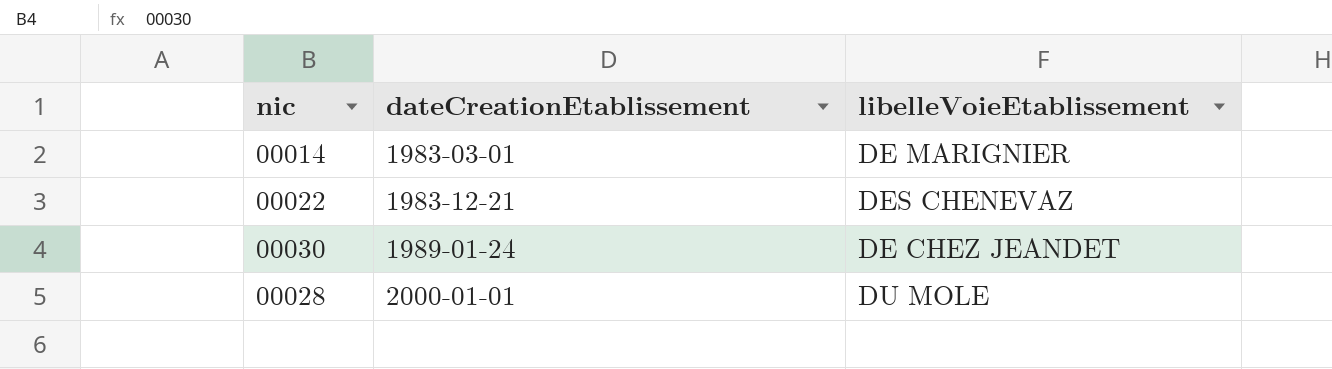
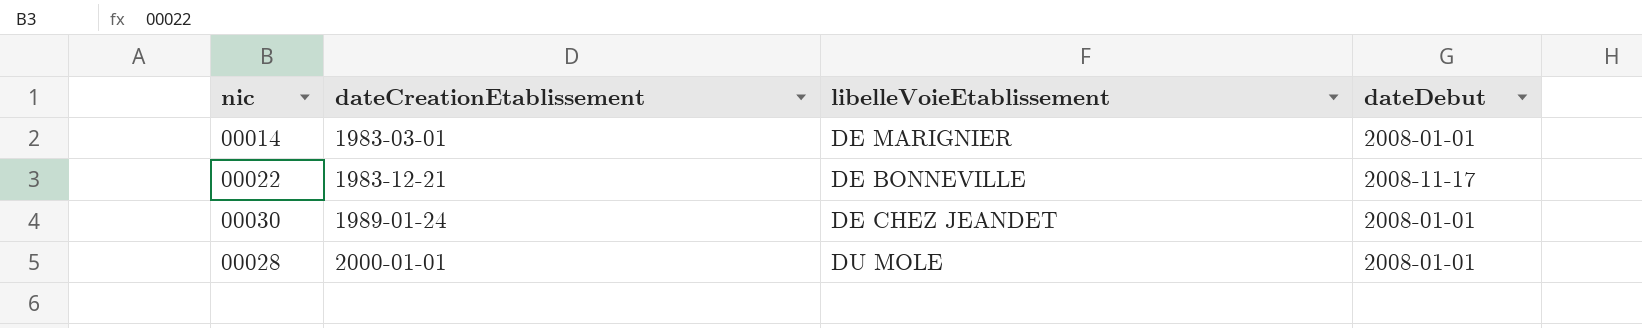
column dateDebut | position: none -> 4
00022 | libelleVoieEtablissement: DES CHENEVAZ -> DE BONNEVILLE

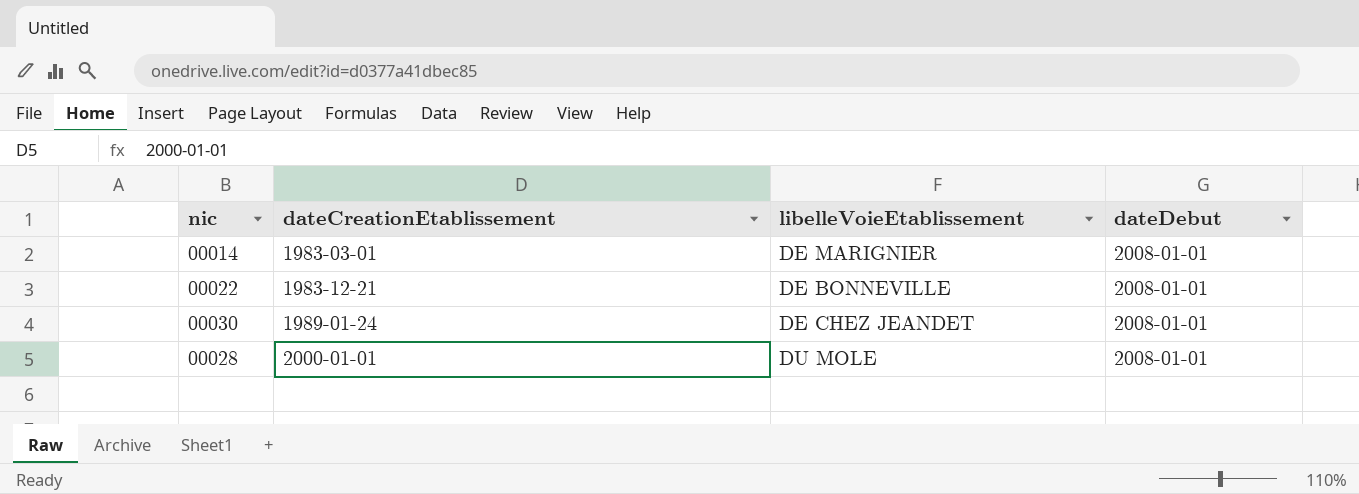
00022 | dateDebut: 2008-11-17 -> 2008-01-01

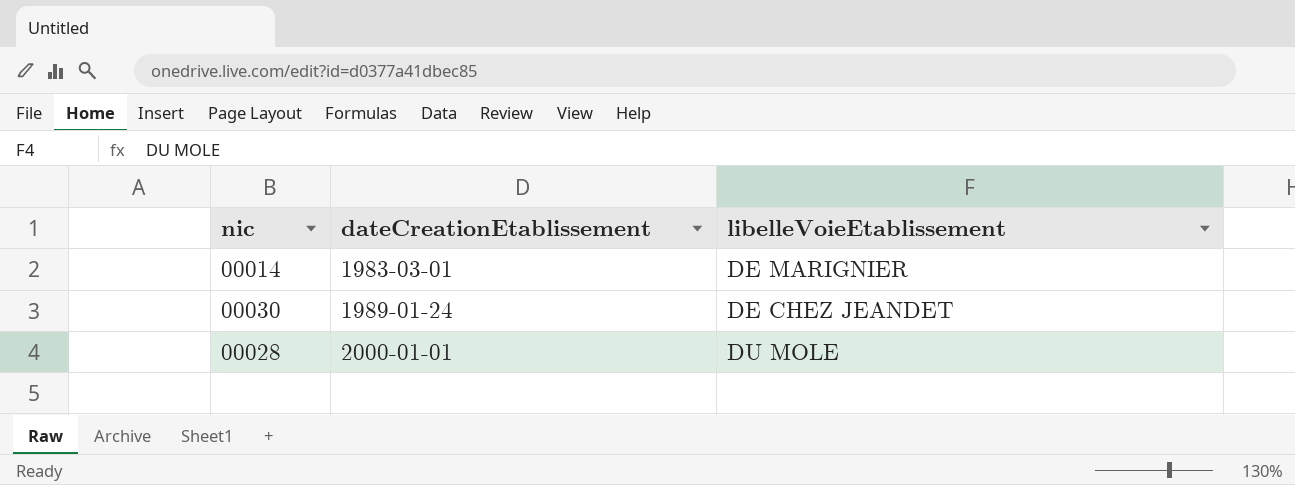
column dateDebut | position: 4 -> none
row 00022: 1983-12-21 | DE BONNEVILLE | 2008-01-01 -> none

